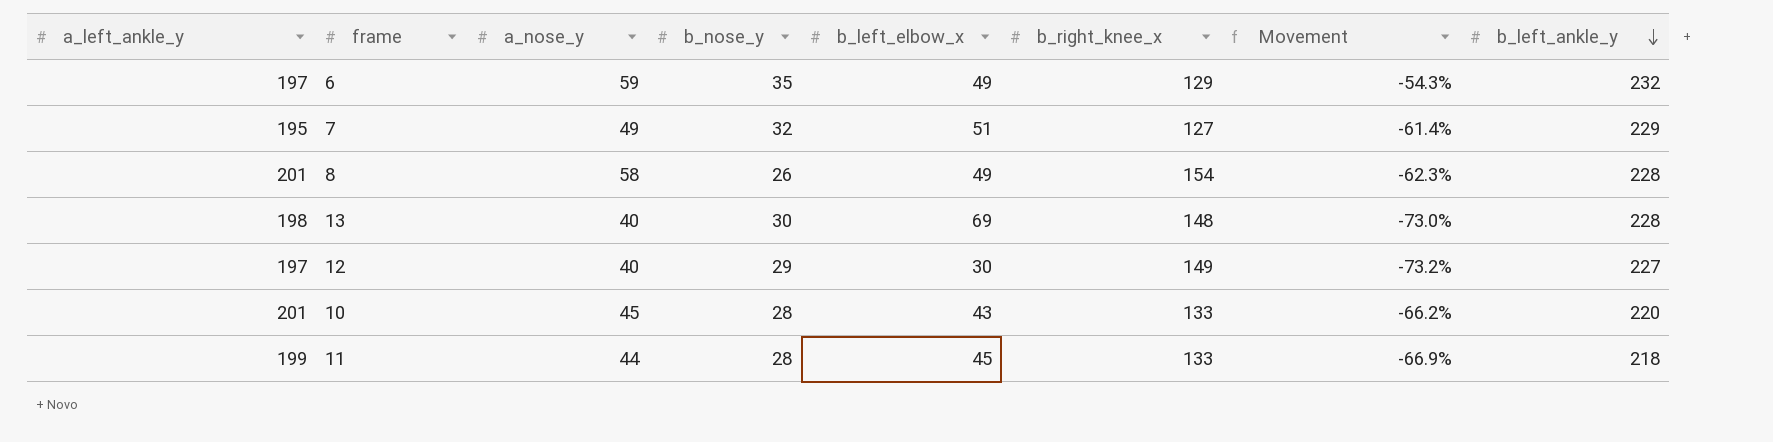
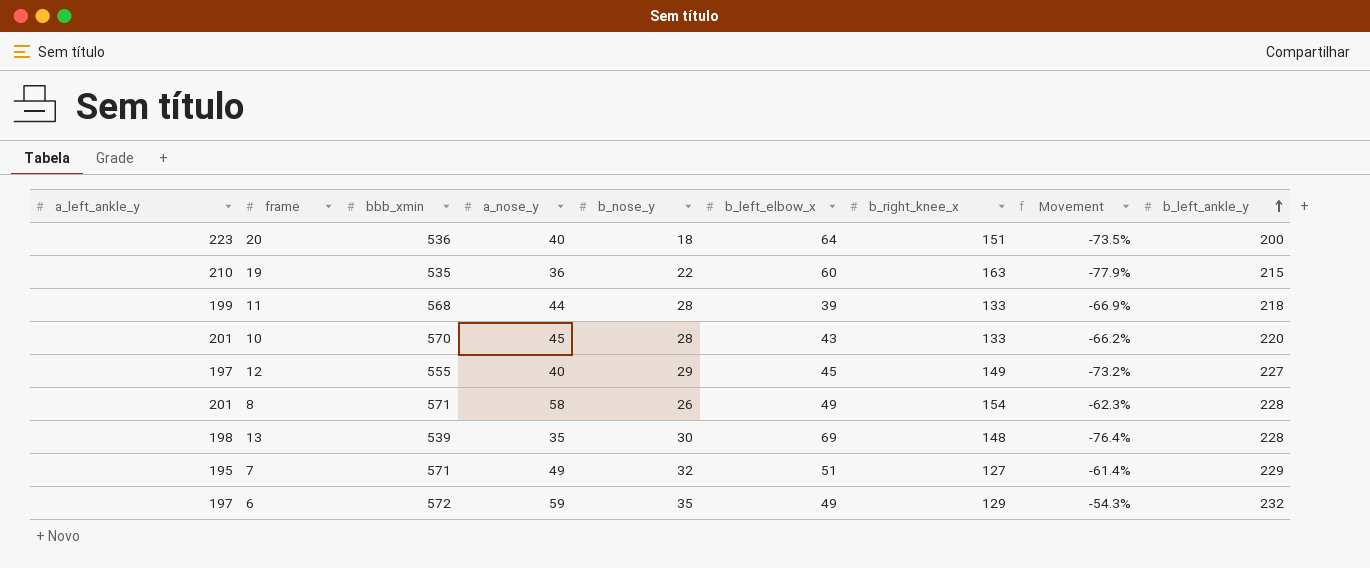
row order: b_left_ankle_y descending -> b_left_ankle_y ascending
column bbb_xmin | position: none -> 3
row 20: none -> 223 | 536 | 40 | 18 | 64 | 151 | -73.5% | 200
row 19: none -> 210 | 535 | 36 | 22 | 60 | 163 | -77.9% | 215
11 | b_left_elbow_x: 45 -> 39
12 | b_left_elbow_x: 30 -> 45
13 | a_nose_y: 40 -> 35
13 | Movement: -73.0% -> -76.4%

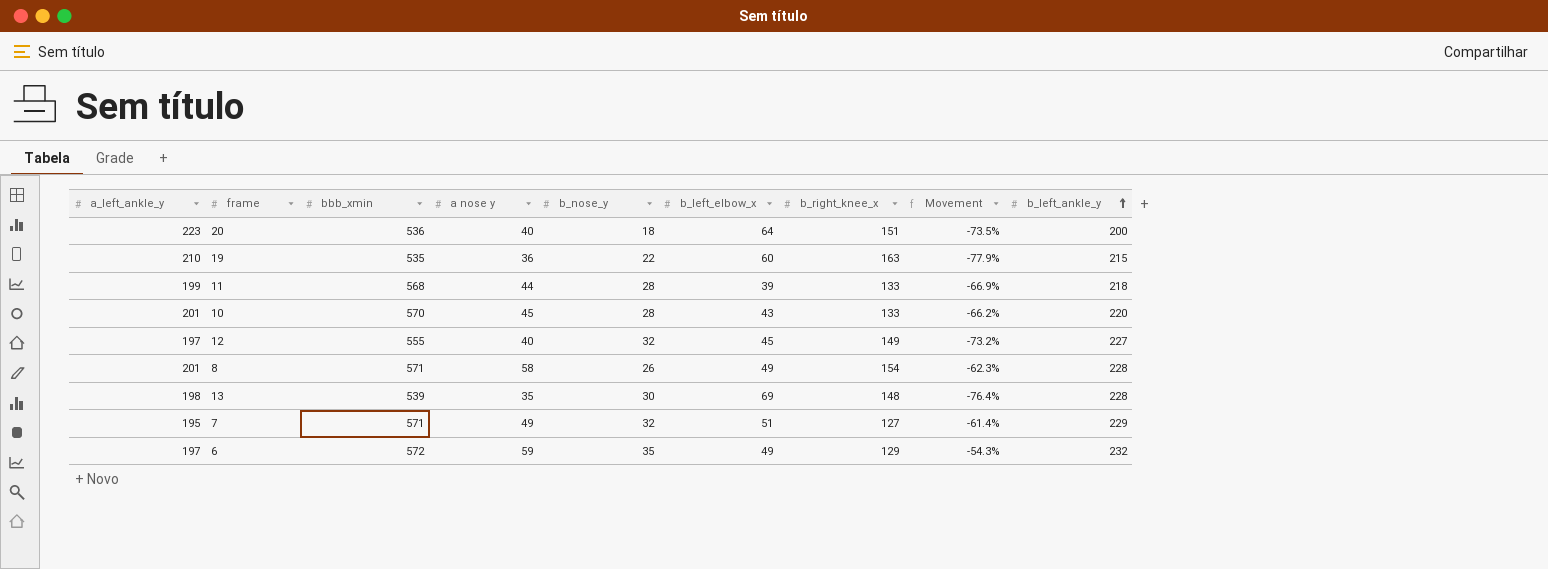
column name: a_nose_y -> a nose y
12 | b_nose_y: 29 -> 32

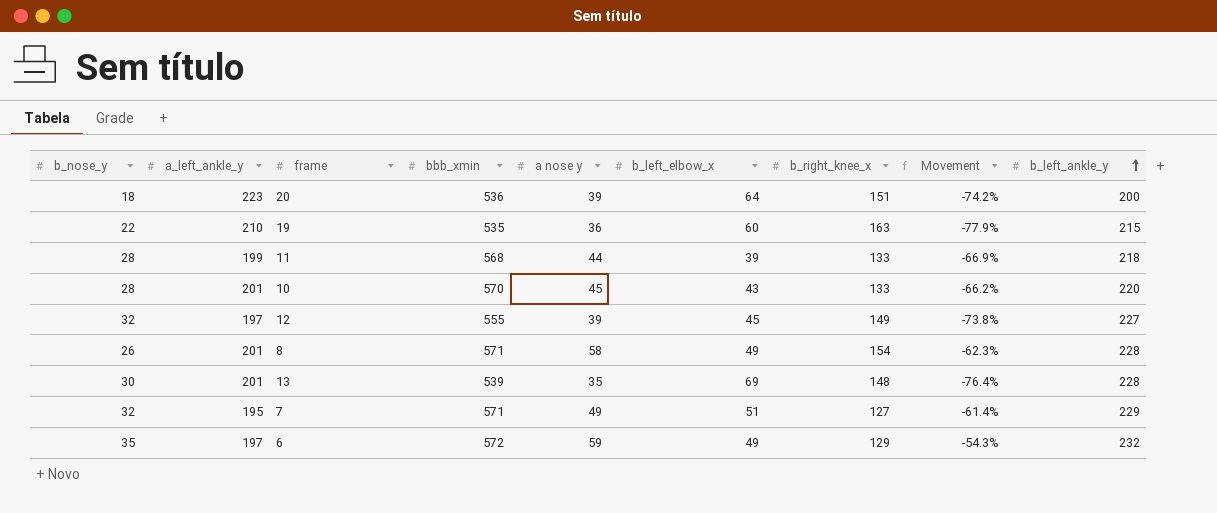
column b_nose_y | position: 5 -> 1
20 | a nose y: 40 -> 39
20 | Movement: -73.5% -> -74.2%
12 | a nose y: 40 -> 39
12 | Movement: -73.2% -> -73.8%
13 | a_left_ankle_y: 198 -> 201

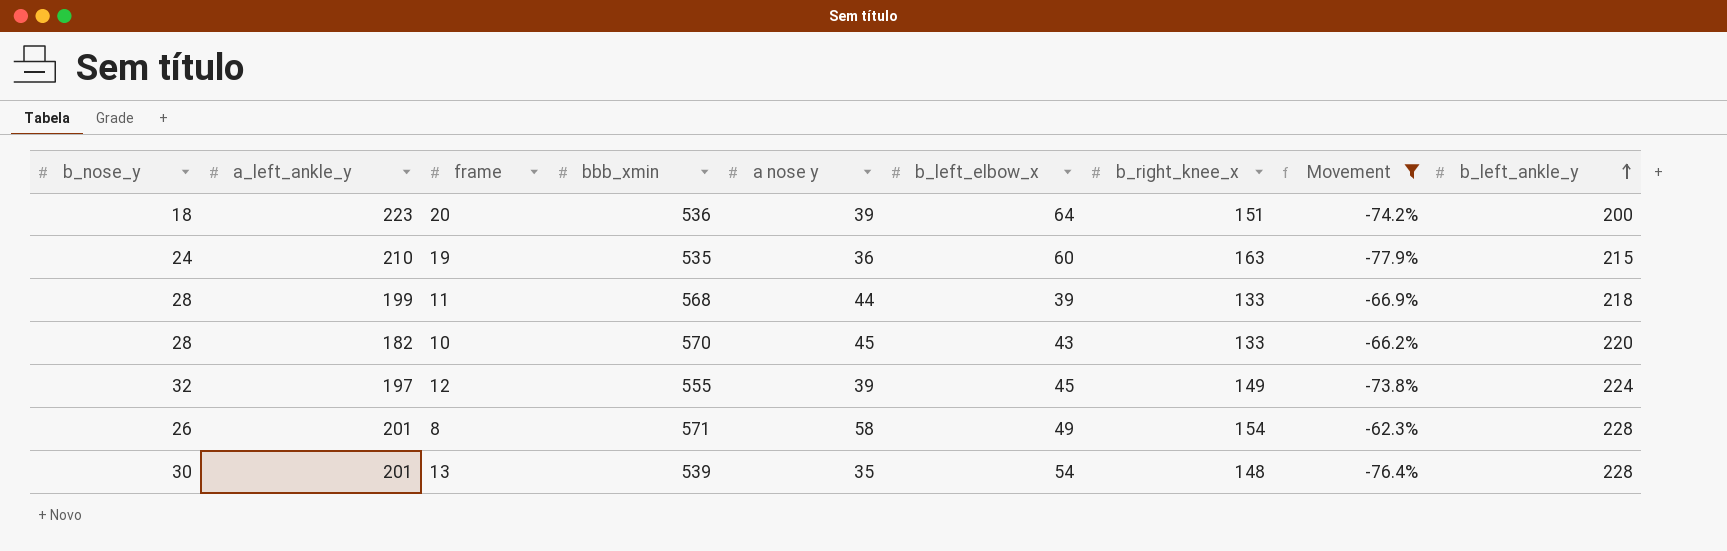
filter: none -> Movement <= -62.3%
19 | b_nose_y: 22 -> 24
10 | a_left_ankle_y: 201 -> 182
12 | b_left_ankle_y: 227 -> 224
13 | b_left_elbow_x: 69 -> 54

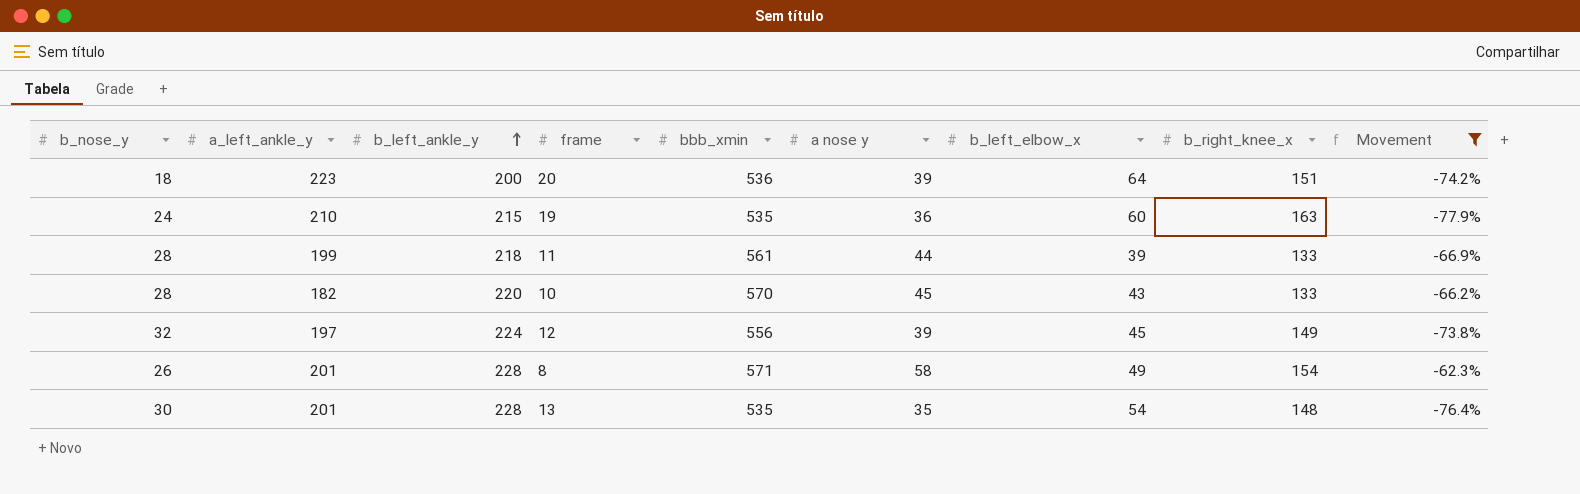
column b_left_ankle_y | position: 9 -> 3
11 | bbb_xmin: 568 -> 561
12 | bbb_xmin: 555 -> 556
13 | bbb_xmin: 539 -> 535

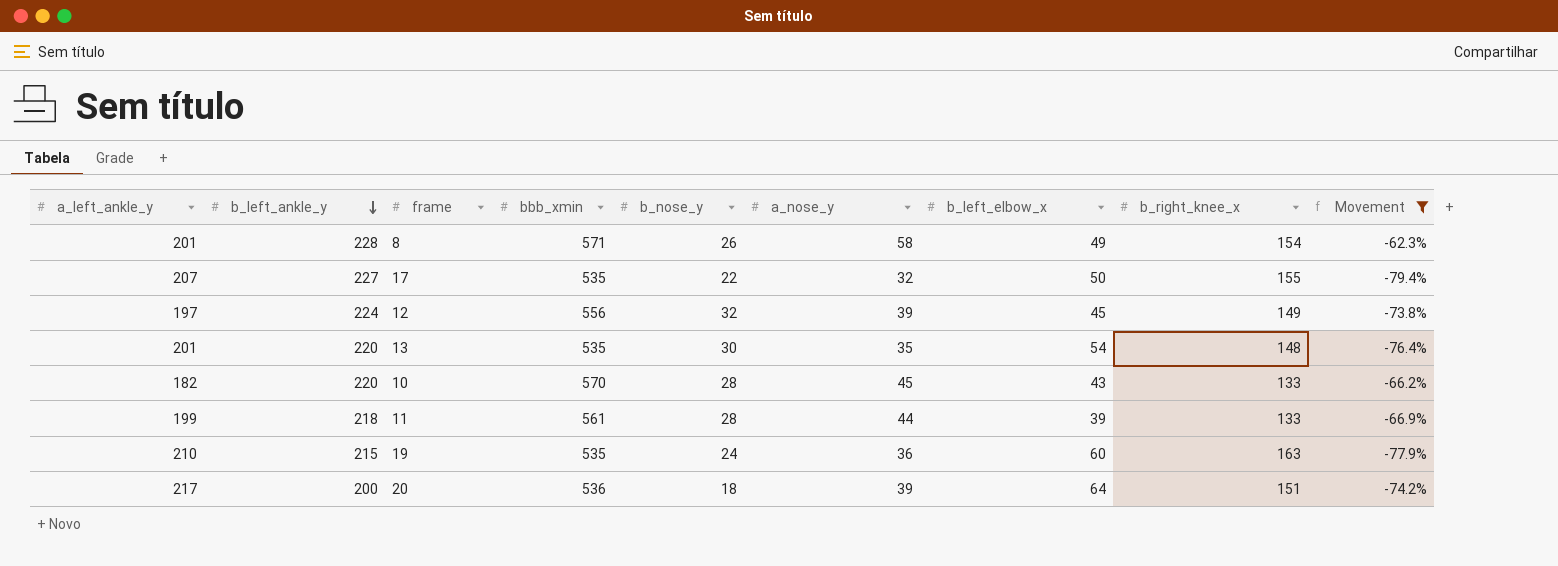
row order: b_left_ankle_y ascending -> b_left_ankle_y descending
column b_nose_y | position: 1 -> 5
column name: a nose y -> a_nose_y
row 17: none -> 207 | 227 | 535 | 22 | 32 | 50 | 155 | -79.4%
13 | b_left_ankle_y: 228 -> 220
20 | a_left_ankle_y: 223 -> 217

